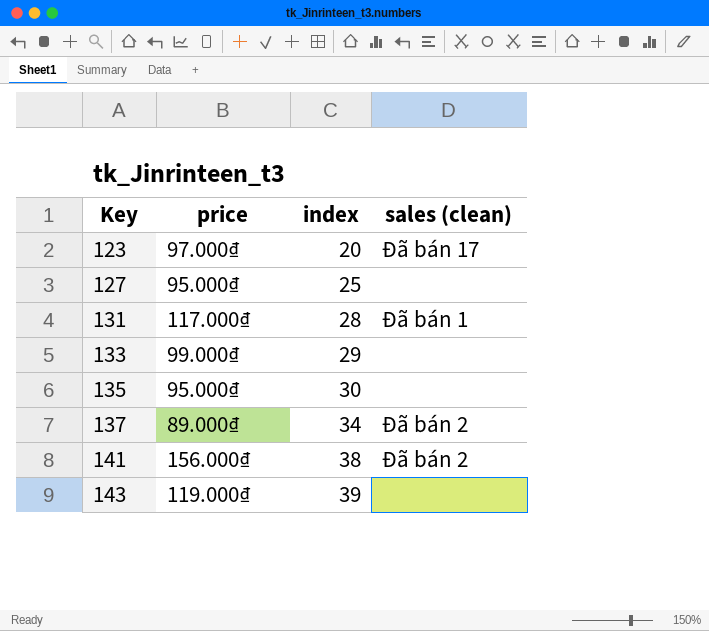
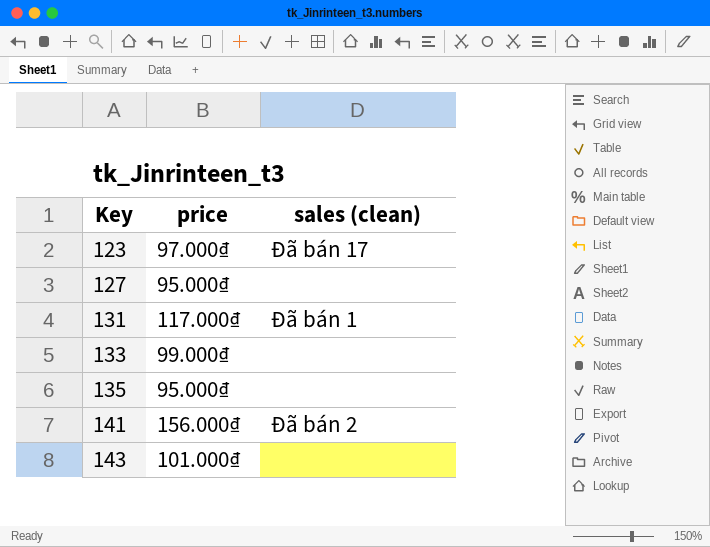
column index | position: 3 -> none
row 137: 89.000₫ | 34 | Đã bán 2 -> none
143 | price: 119.000₫ -> 101.000₫

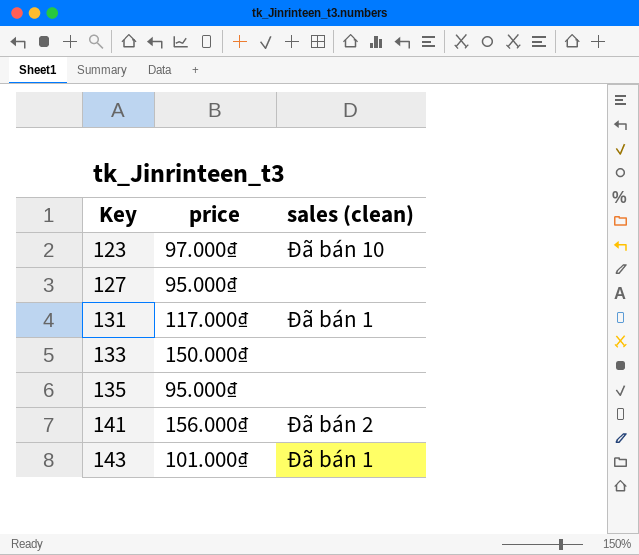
123 | sales (clean): Đã bán 17 -> Đã bán 10
133 | price: 99.000₫ -> 150.000₫
143 | sales (clean): none -> Đã bán 1

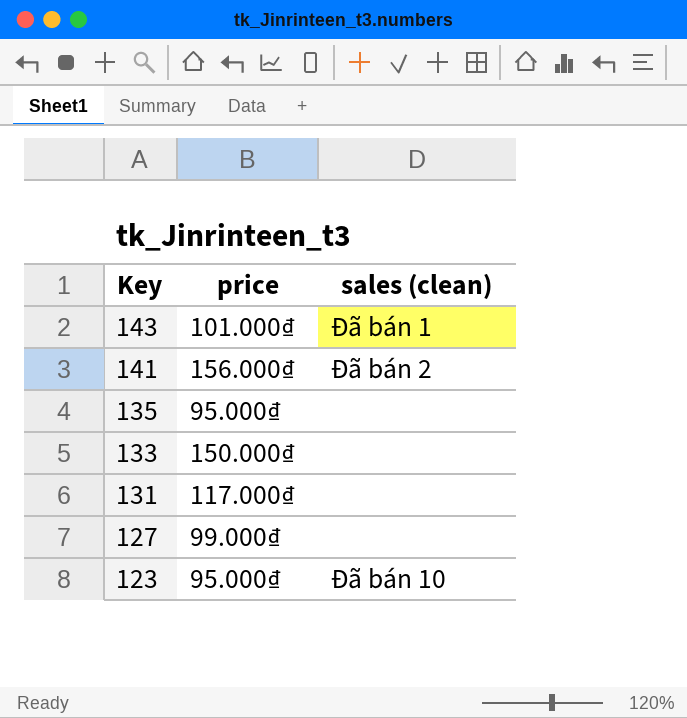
row order: Key ascending -> Key descending
131 | sales (clean): Đã bán 1 -> none
127 | price: 95.000₫ -> 99.000₫
123 | price: 97.000₫ -> 95.000₫

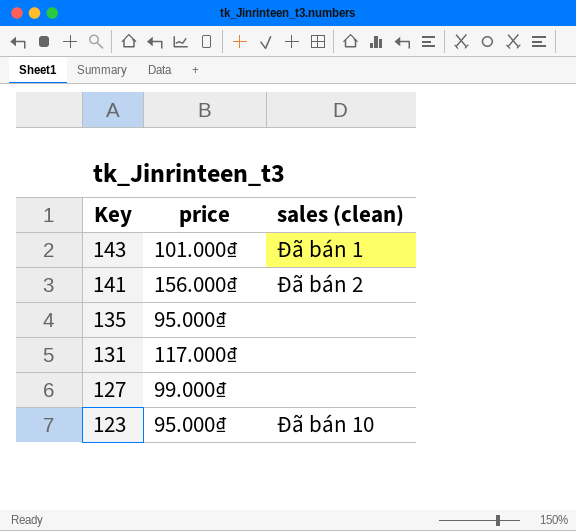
row 133: 150.000₫ | none -> none

